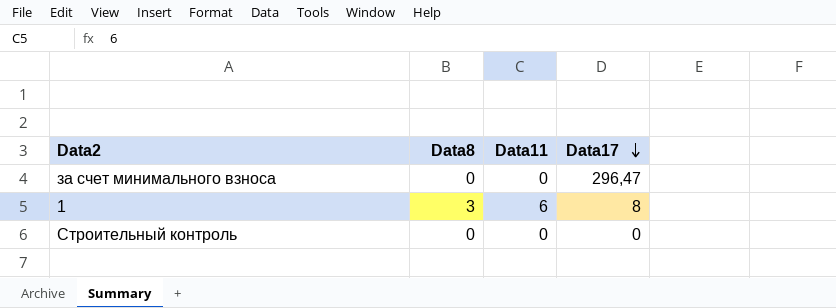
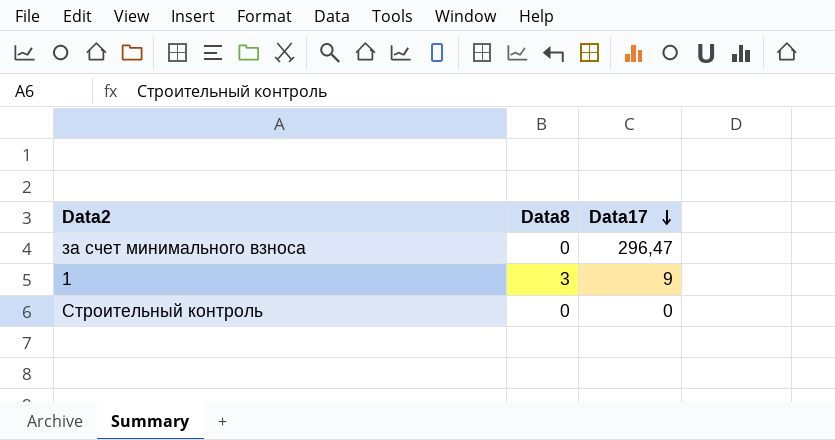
column Data11 | position: 3 -> none
1 | Data17: 8 -> 9

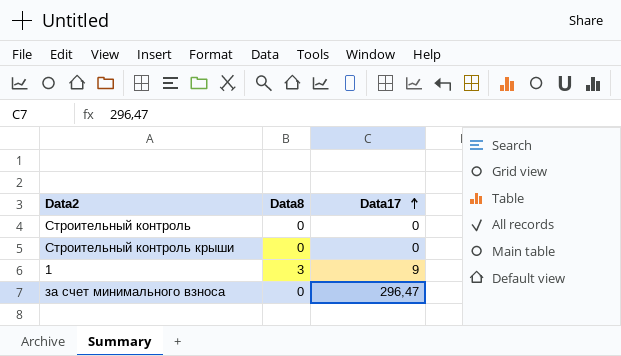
row order: Data17 descending -> Data17 ascending
row Строительный контроль крыши: none -> 0 | 0

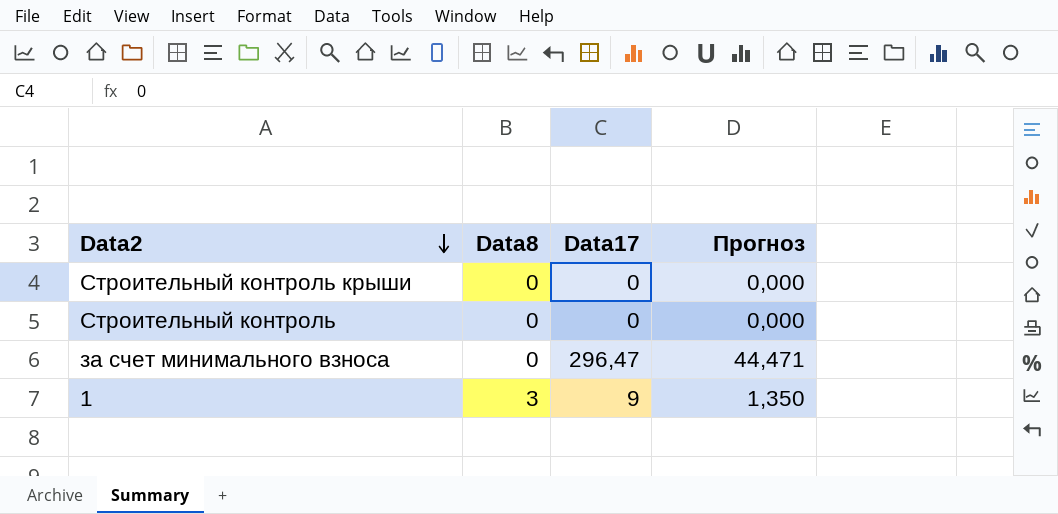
row order: Data17 ascending -> Data2 descending
column Прогноз | formula: none -> [Data17] * 0,15

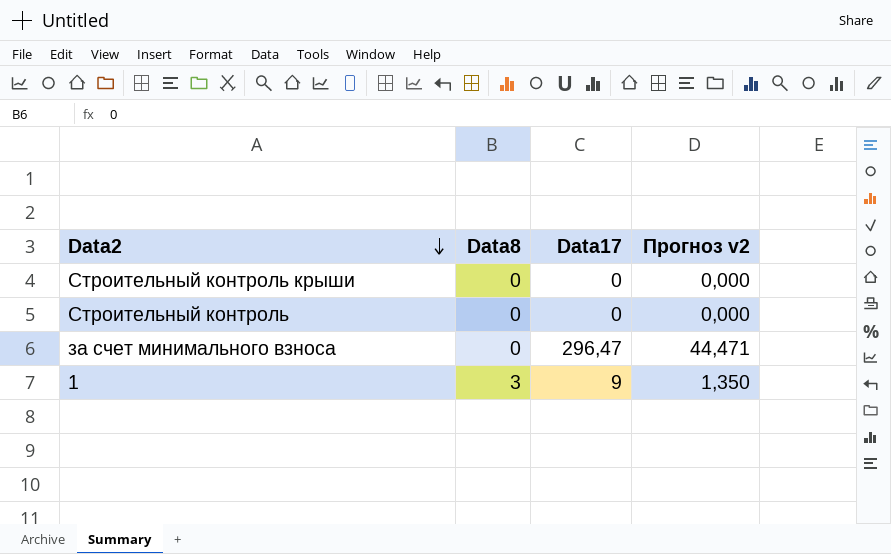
column name: Прогноз -> Прогноз v2

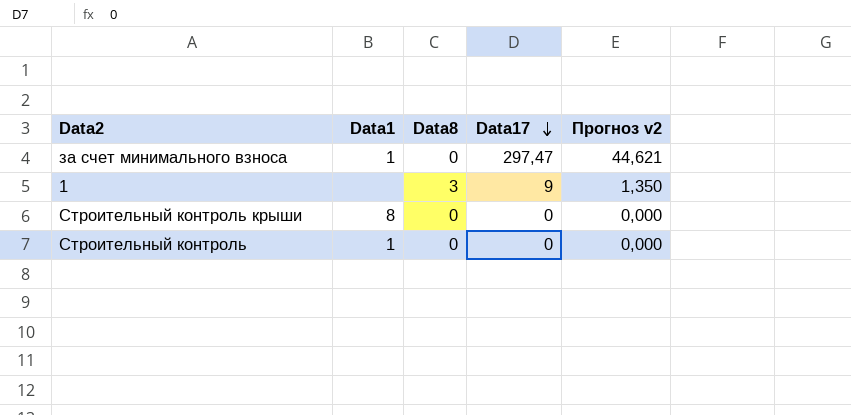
row order: Data2 descending -> Data17 descending
column Data1 | position: none -> 2
за счет минимального взноса | Data17: 296,47 -> 297,47
за счет минимального взноса | Прогноз v2: 44,471 -> 44,621

